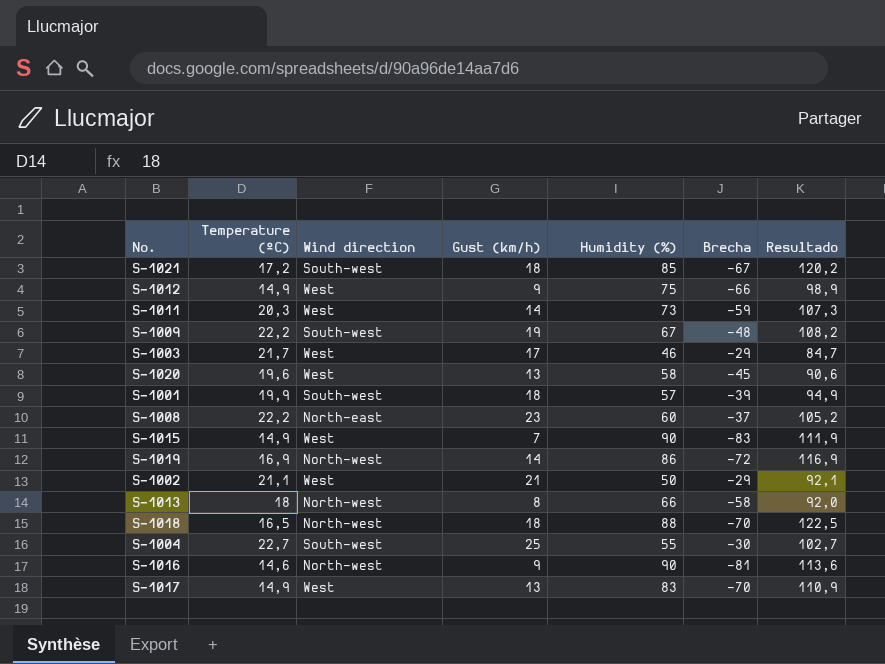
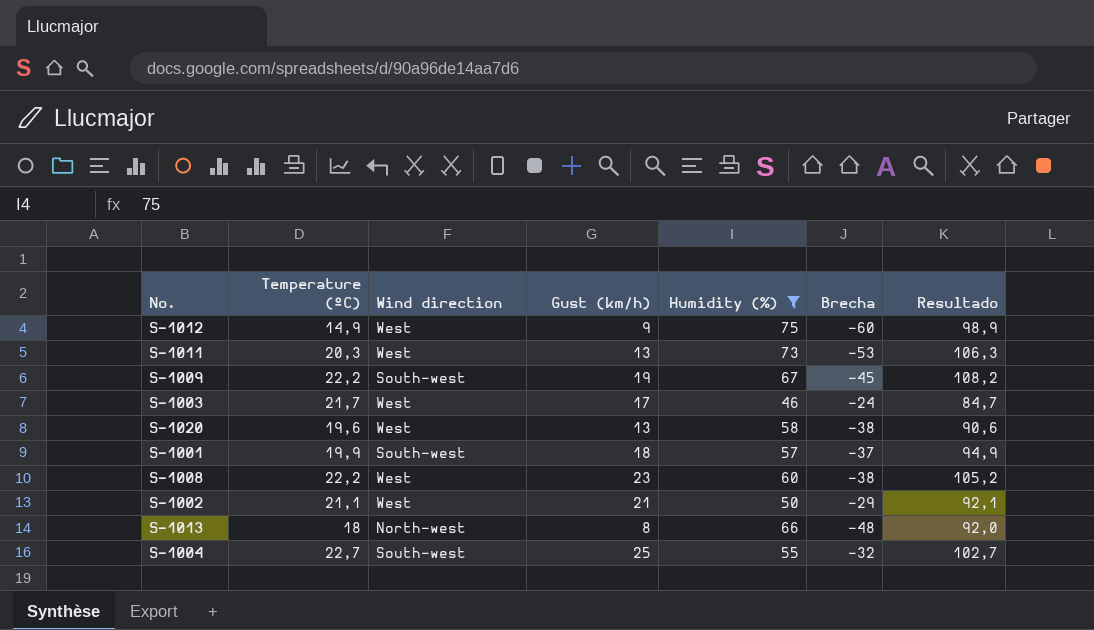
filter: none -> Humidity (%) <= 75
column Brecha | formula: [Gust (km/h)] - [Humidity (%)] -> [Temperature (ºC)] - [Humidity (%)]
S-1011 | Gust (km/h): 14 -> 13
S-1011 | Resultado: 107,3 -> 106,3
S-1008 | Wind direction: North-east -> West

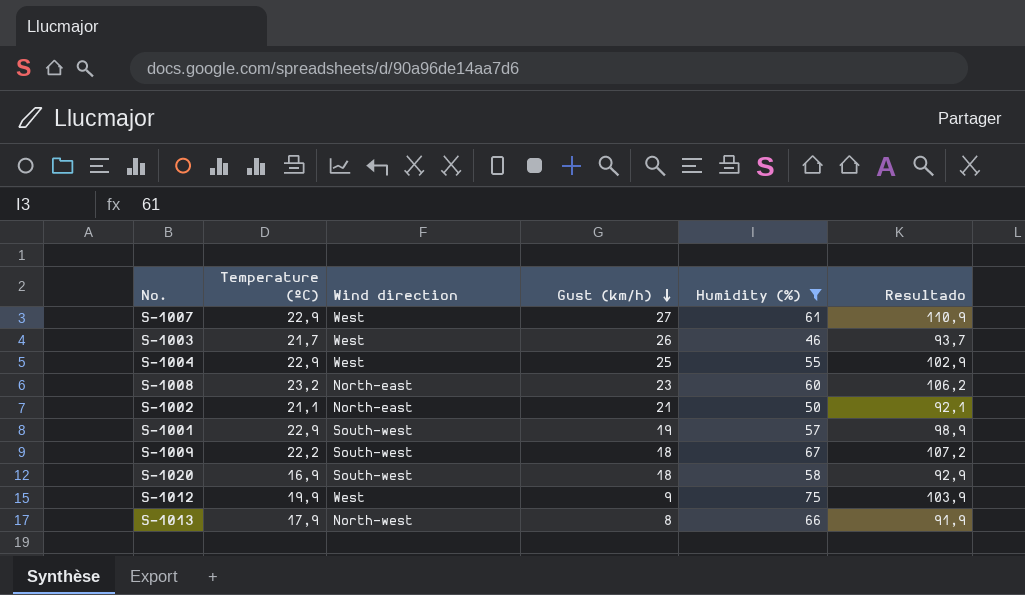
row order: none -> Gust (km/h) descending
column Brecha | formula: [Temperature (ºC)] - [Humidity (%)] -> none
row S-1011: 20,3 | West | 13 | 73 | -53 | 106,3 -> none
row S-1007: none -> 22,9 | West | 27 | 61 | 110,9
S-1003 | Gust (km/h): 17 -> 26
S-1003 | Resultado: 84,7 -> 93,7
S-1004 | Temperature (ºC): 22,7 -> 22,9
S-1004 | Wind direction: South-west -> West
S-1004 | Resultado: 102,7 -> 102,9
S-1008 | Temperature (ºC): 22,2 -> 23,2
S-1008 | Wind direction: West -> North-east
S-1008 | Resultado: 105,2 -> 106,2
S-1002 | Wind direction: West -> North-east
S-1001 | Temperature (ºC): 19,9 -> 22,9
S-1001 | Gust (km/h): 18 -> 19
S-1001 | Resultado: 94,9 -> 98,9
S-1009 | Gust (km/h): 19 -> 18
S-1009 | Resultado: 108,2 -> 107,2
S-1020 | Temperature (ºC): 19,6 -> 16,9
S-1020 | Wind direction: West -> South-west
S-1020 | Gust (km/h): 13 -> 18
S-1020 | Resultado: 90,6 -> 92,9
S-1012 | Temperature (ºC): 14,9 -> 19,9
S-1012 | Resultado: 98,9 -> 103,9
S-1013 | Temperature (ºC): 18 -> 17,9
S-1013 | Resultado: 92,0 -> 91,9

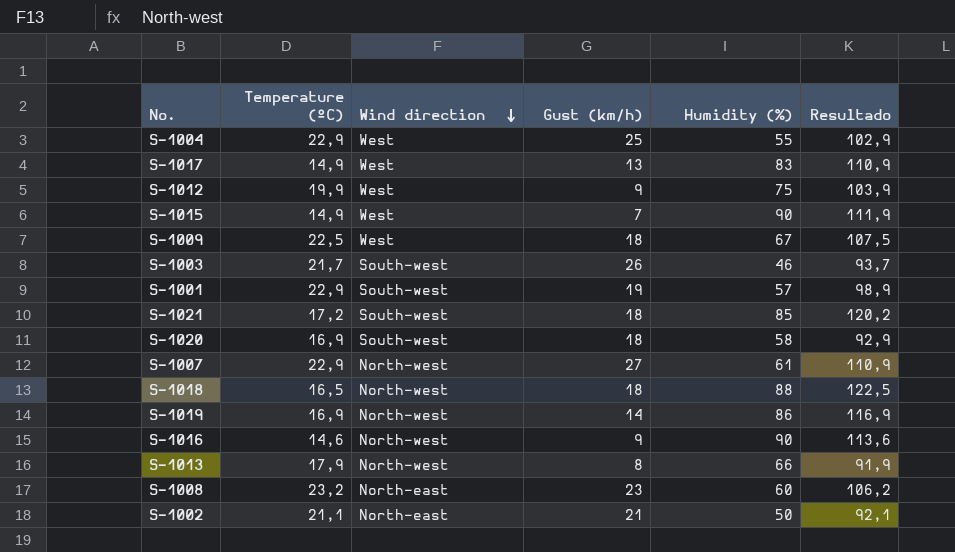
filter: Humidity (%) <= 75 -> none
row order: Gust (km/h) descending -> Wind direction descending
S-1009 | Temperature (ºC): 22,2 -> 22,5
S-1009 | Wind direction: South-west -> West
S-1009 | Resultado: 107,2 -> 107,5
S-1003 | Wind direction: West -> South-west
S-1007 | Wind direction: West -> North-west

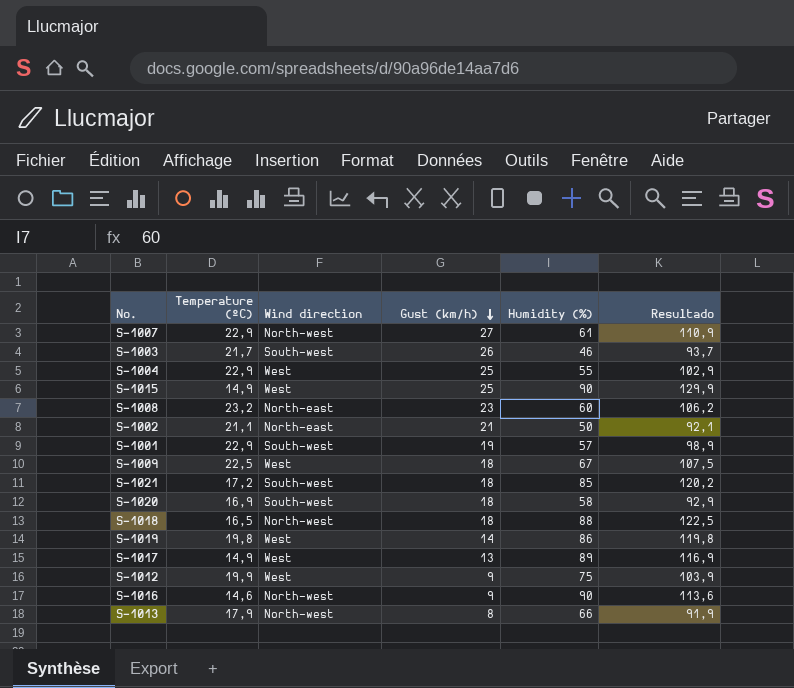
row order: Wind direction descending -> Gust (km/h) descending
S-1015 | Gust (km/h): 7 -> 25
S-1015 | Resultado: 111,9 -> 129,9
S-1019 | Temperature (ºC): 16,9 -> 19,8
S-1019 | Wind direction: North-west -> West
S-1019 | Resultado: 116,9 -> 119,8
S-1017 | Humidity (%): 83 -> 89
S-1017 | Resultado: 110,9 -> 116,9

